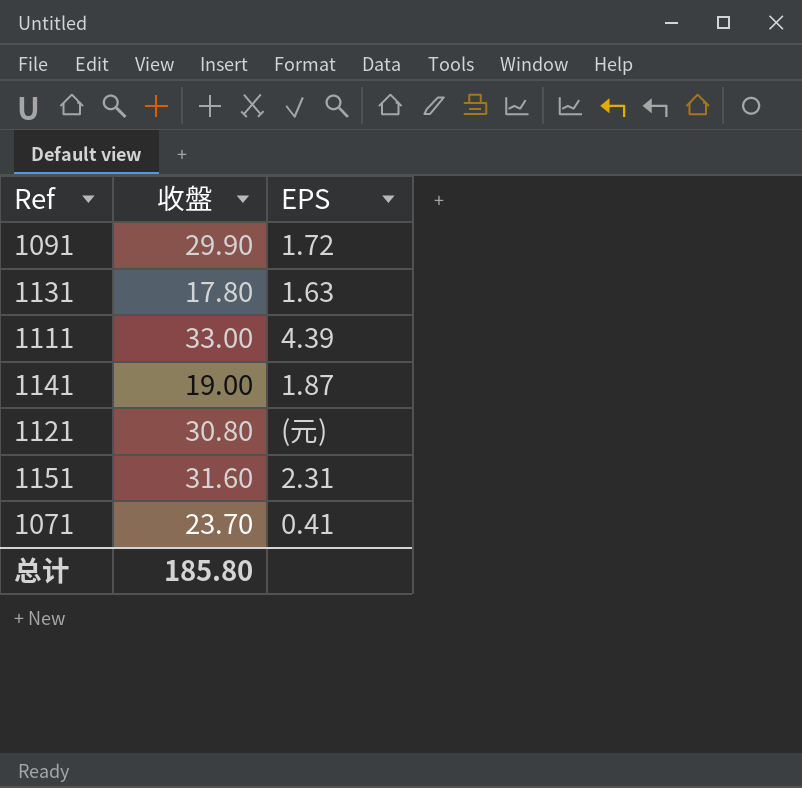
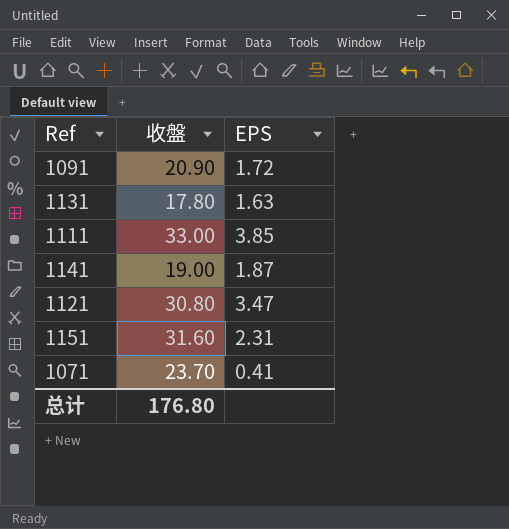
1091 | 收盤: 29.90 -> 20.90
1111 | EPS: 4.39 -> 3.85
1121 | EPS: (元) -> 3.47
总计 | 收盤: 185.80 -> 176.80

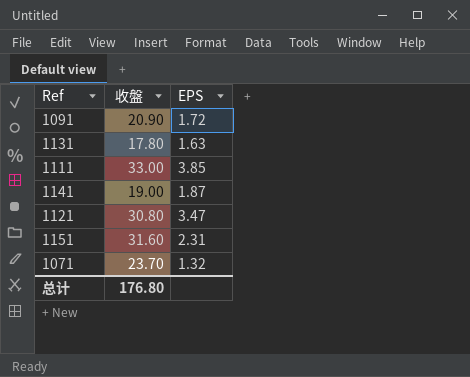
1071 | EPS: 0.41 -> 1.32

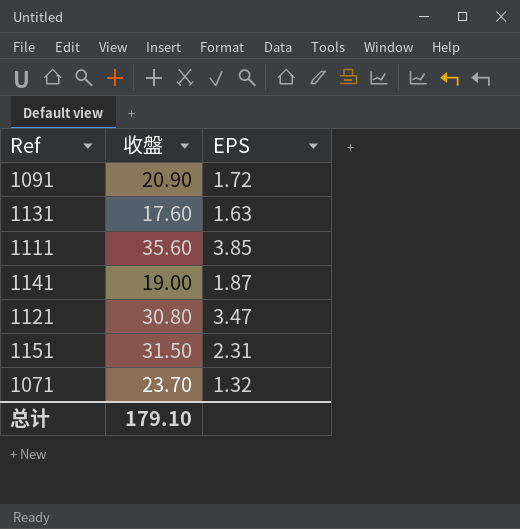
1131 | 收盤: 17.80 -> 17.60
1111 | 收盤: 33.00 -> 35.60
1151 | 收盤: 31.60 -> 31.50
总计 | 收盤: 176.80 -> 179.10

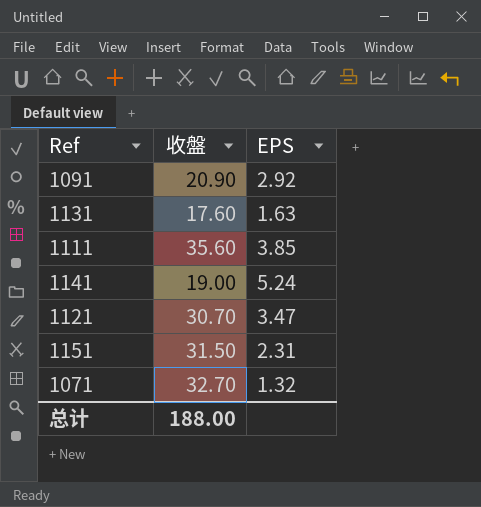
1091 | EPS: 1.72 -> 2.92
1141 | EPS: 1.87 -> 5.24
1121 | 收盤: 30.80 -> 30.70
1071 | 收盤: 23.70 -> 32.70
总计 | 收盤: 179.10 -> 188.00

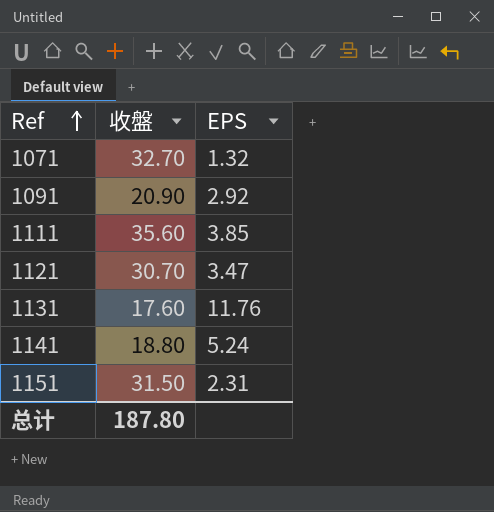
row order: none -> Ref ascending
1131 | EPS: 1.63 -> 11.76
1141 | 收盤: 19.00 -> 18.80
总计 | 收盤: 188.00 -> 187.80

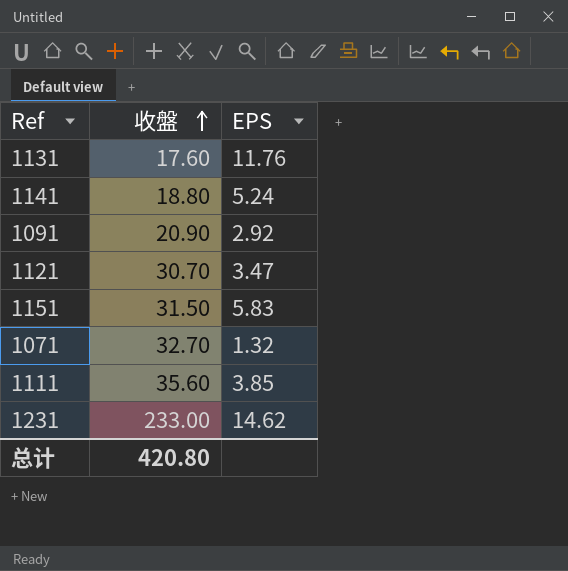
row order: Ref ascending -> 收盤 ascending
1151 | EPS: 2.31 -> 5.83
row 1231: none -> 233.00 | 14.62
总计 | 收盤: 187.80 -> 420.80

